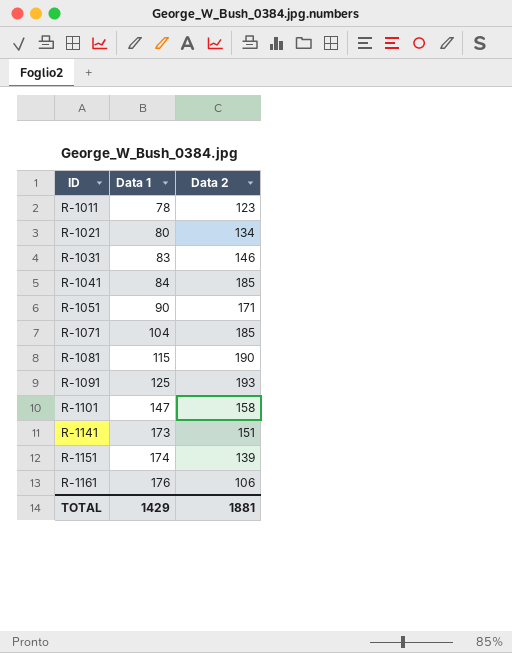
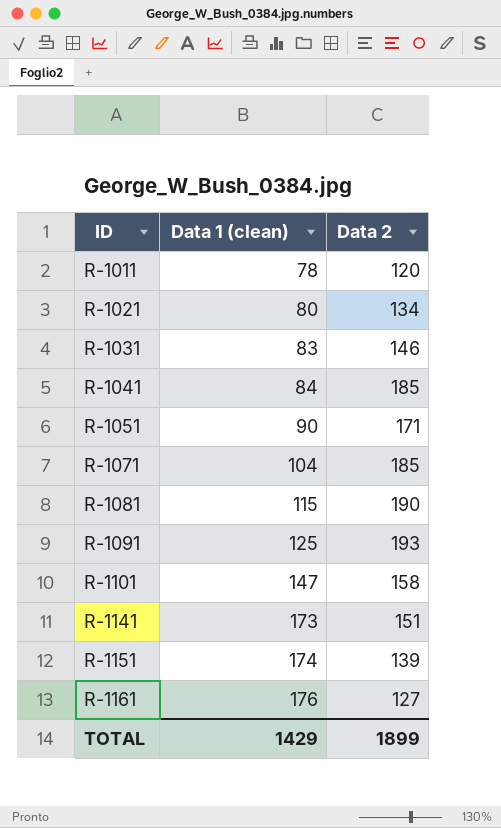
column name: Data 1 -> Data 1 (clean)
R-1011 | Data 2: 123 -> 120
R-1161 | Data 2: 106 -> 127
TOTAL | Data 2: 1881 -> 1899

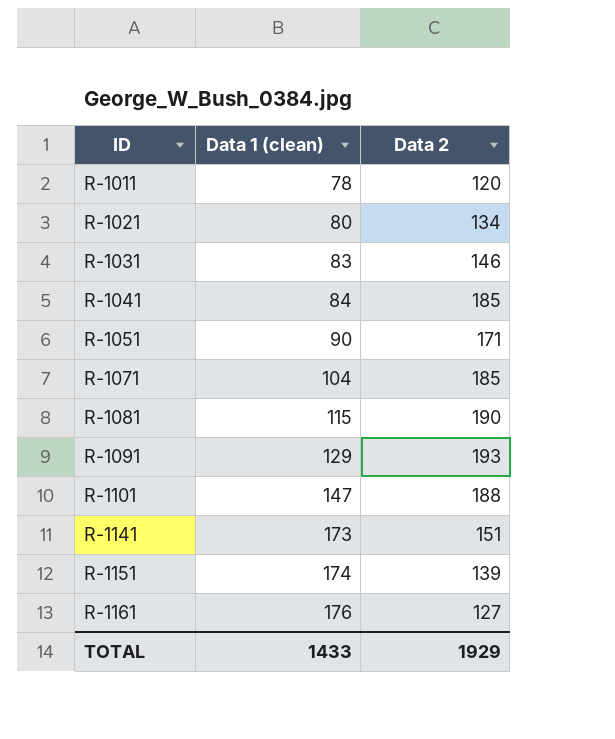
R-1091 | Data 1 (clean): 125 -> 129
R-1101 | Data 2: 158 -> 188
TOTAL | Data 1 (clean): 1429 -> 1433
TOTAL | Data 2: 1899 -> 1929

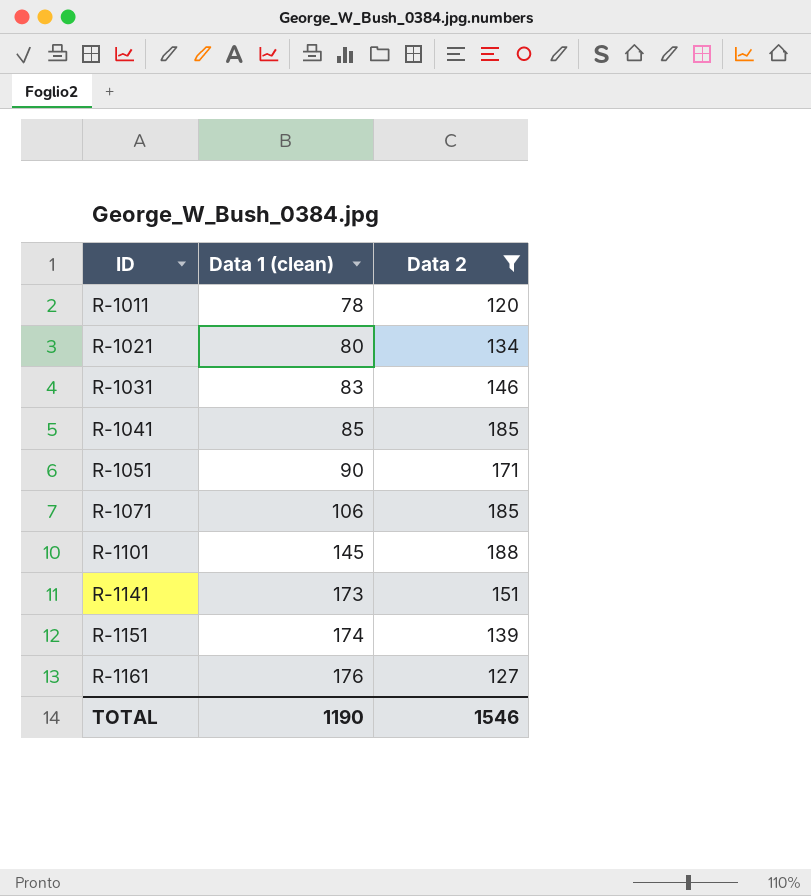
filter: none -> Data 2 <= 188
R-1041 | Data 1 (clean): 84 -> 85
R-1071 | Data 1 (clean): 104 -> 106
R-1101 | Data 1 (clean): 147 -> 145
TOTAL | Data 1 (clean): 1433 -> 1190
TOTAL | Data 2: 1929 -> 1546

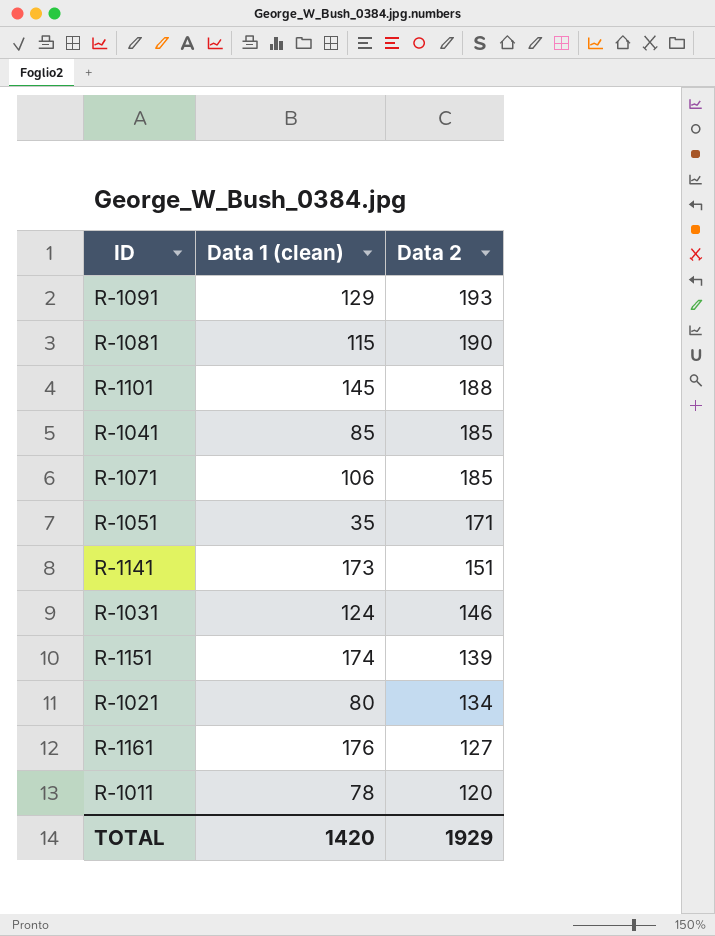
filter: Data 2 <= 188 -> none
row order: ID ascending -> Data 2 descending
R-1051 | Data 1 (clean): 90 -> 35
R-1031 | Data 1 (clean): 83 -> 124
TOTAL | Data 1 (clean): 1190 -> 1420
TOTAL | Data 2: 1546 -> 1929

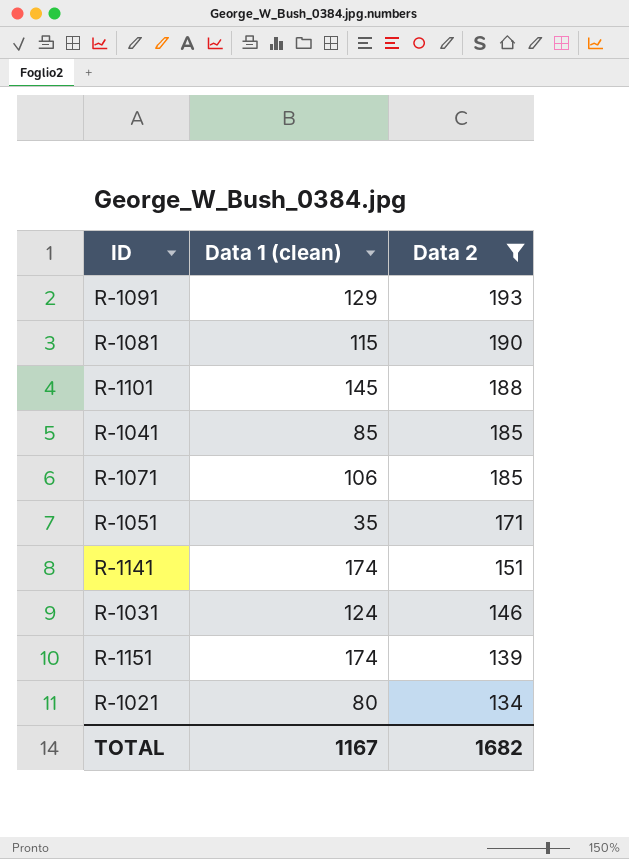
filter: none -> Data 2 >= 134
R-1141 | Data 1 (clean): 173 -> 174
TOTAL | Data 1 (clean): 1420 -> 1167
TOTAL | Data 2: 1929 -> 1682

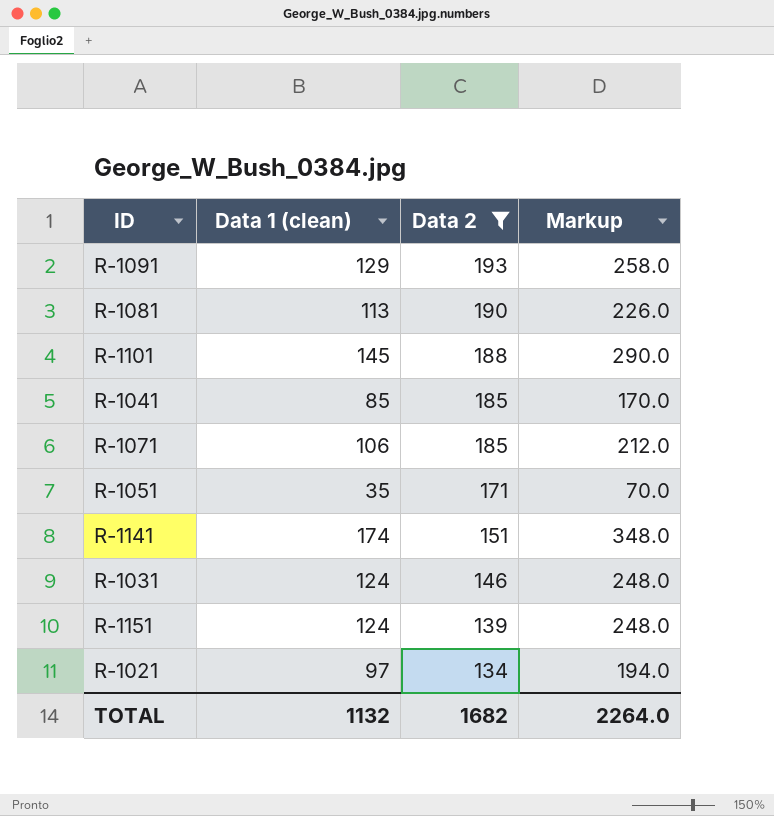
column Markup | formula: none -> [Data 1 (clean)] * 2
R-1081 | Data 1 (clean): 115 -> 113
R-1151 | Data 1 (clean): 174 -> 124
R-1021 | Data 1 (clean): 80 -> 97
TOTAL | Data 1 (clean): 1167 -> 1132

